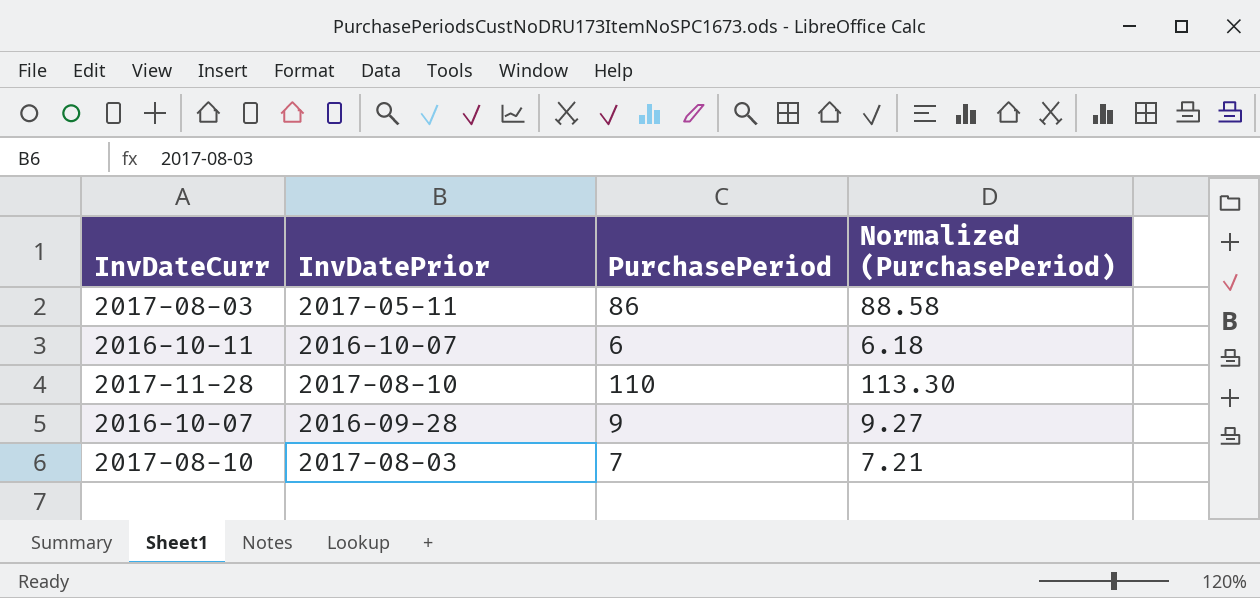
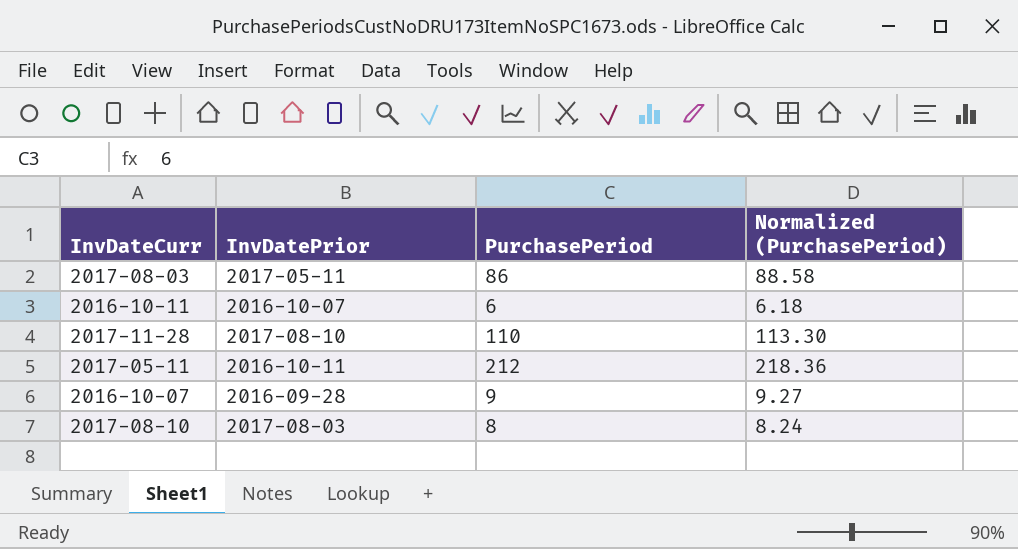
row 2017-05-11: none -> 2016-10-11 | 212 | 218.36
2017-08-10 | PurchasePeriod: 7 -> 8
2017-08-10 | Normalized (PurchasePeriod): 7.21 -> 8.24

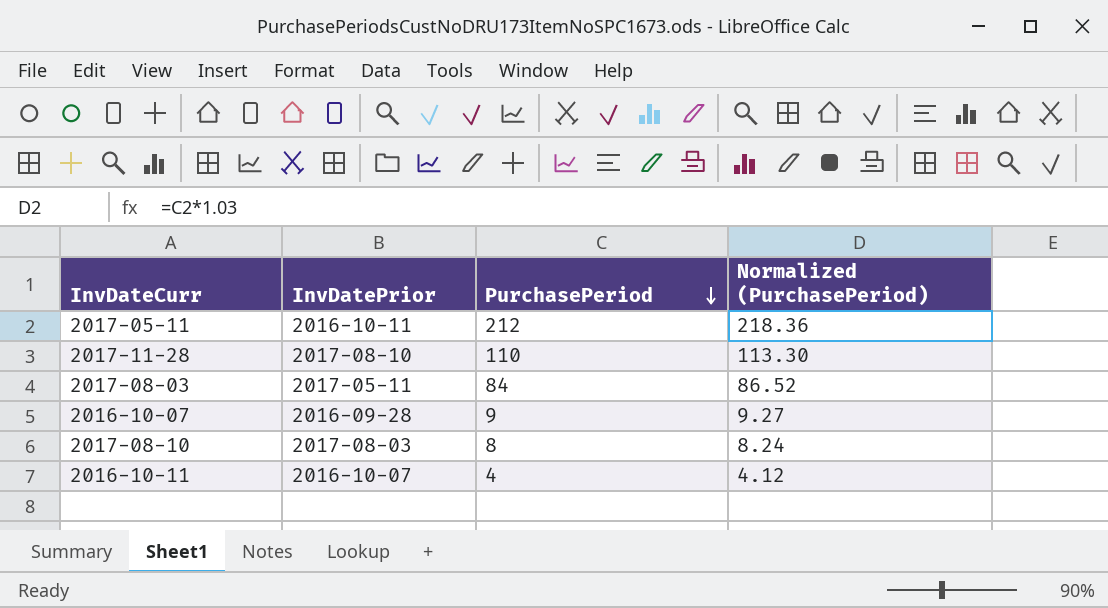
row order: none -> PurchasePeriod descending
2017-08-03 | PurchasePeriod: 86 -> 84
2017-08-03 | Normalized (PurchasePeriod): 88.58 -> 86.52
2016-10-11 | PurchasePeriod: 6 -> 4
2016-10-11 | Normalized (PurchasePeriod): 6.18 -> 4.12

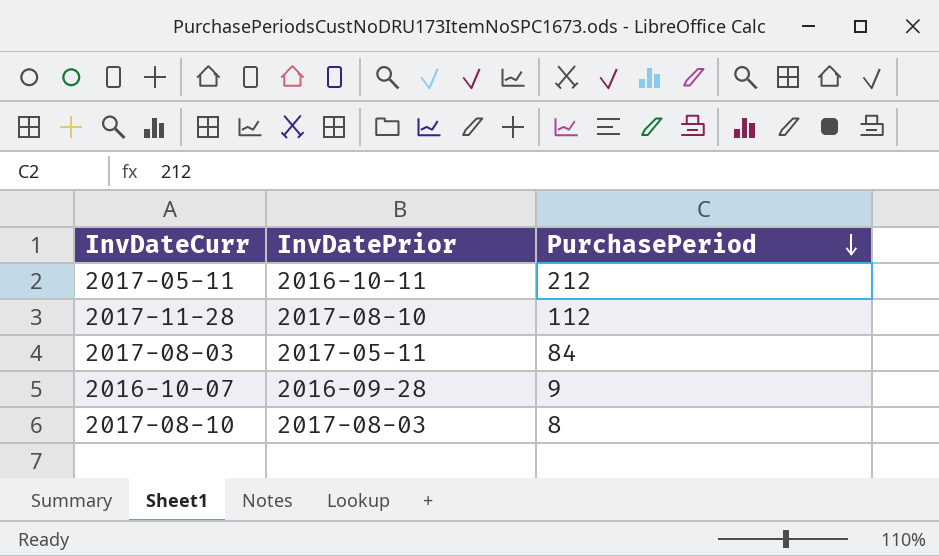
column Normalized (PurchasePeriod) | formula: [PurchasePeriod] * 1.03 -> none
row 2016-10-11: 2016-10-07 | 4 | 4.12 -> none
2017-11-28 | PurchasePeriod: 110 -> 112

